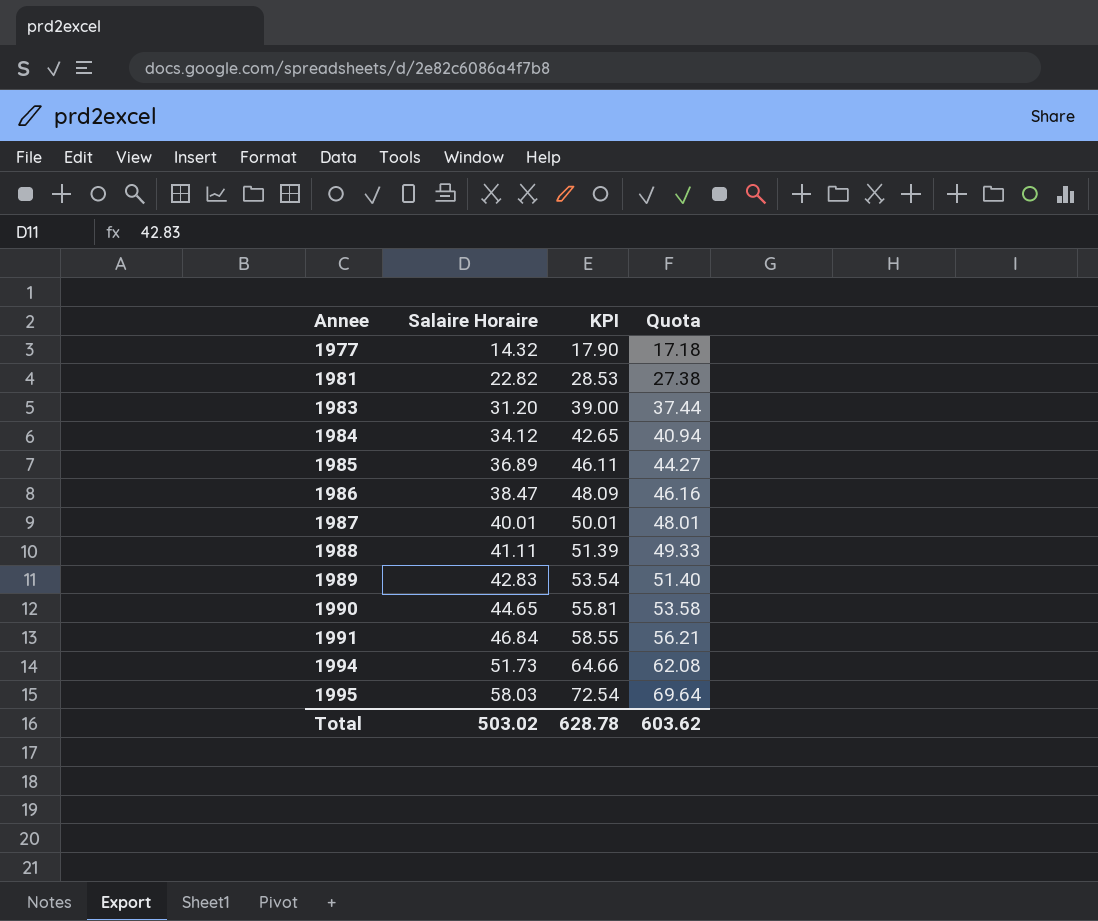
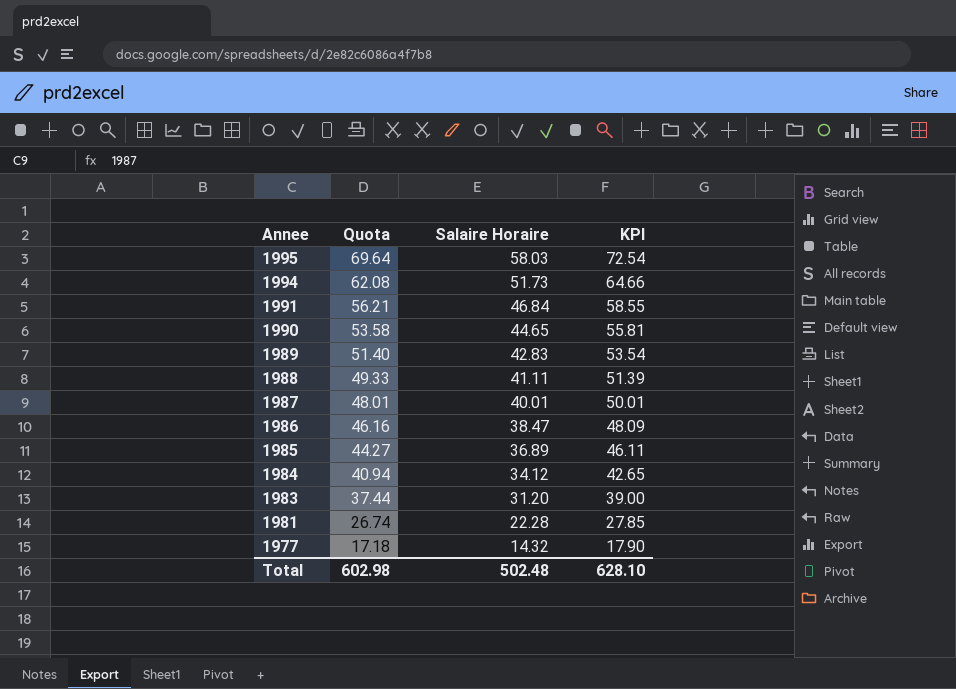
row order: Annee ascending -> Annee descending
column Quota | position: 4 -> 2
1981 | Quota: 27.38 -> 26.74
1981 | Salaire Horaire: 22.82 -> 22.28
1981 | KPI: 28.53 -> 27.85
Total | Quota: 603.62 -> 602.98
Total | Salaire Horaire: 503.02 -> 502.48
Total | KPI: 628.78 -> 628.10

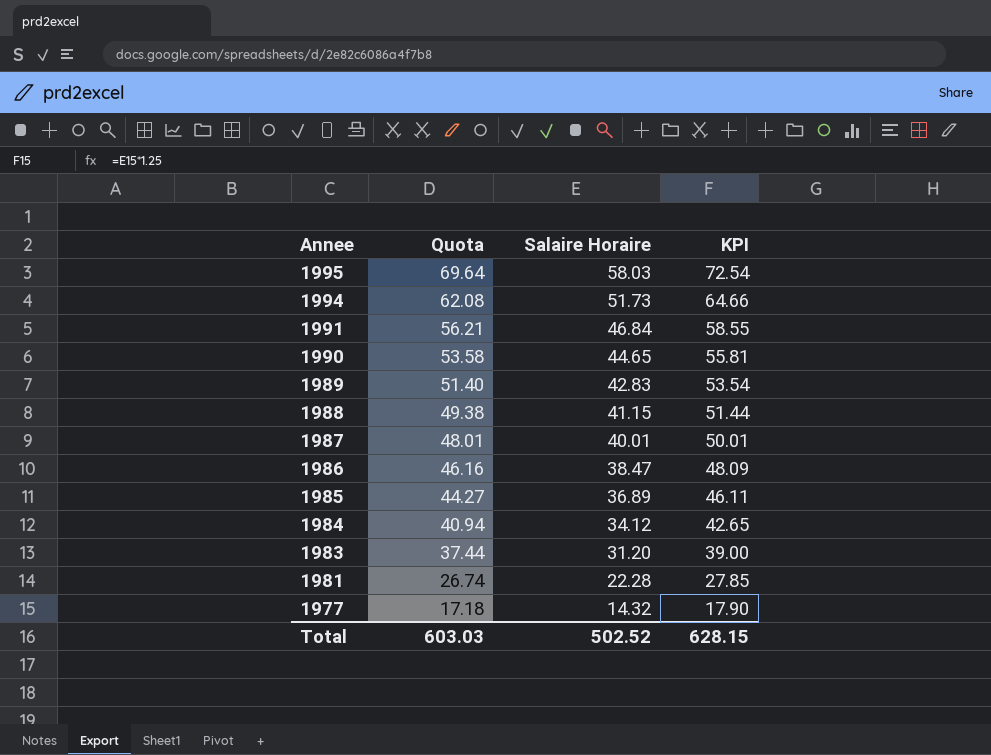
1988 | Quota: 49.33 -> 49.38
1988 | Salaire Horaire: 41.11 -> 41.15
1988 | KPI: 51.39 -> 51.44
Total | Quota: 602.98 -> 603.03
Total | Salaire Horaire: 502.48 -> 502.52
Total | KPI: 628.10 -> 628.15

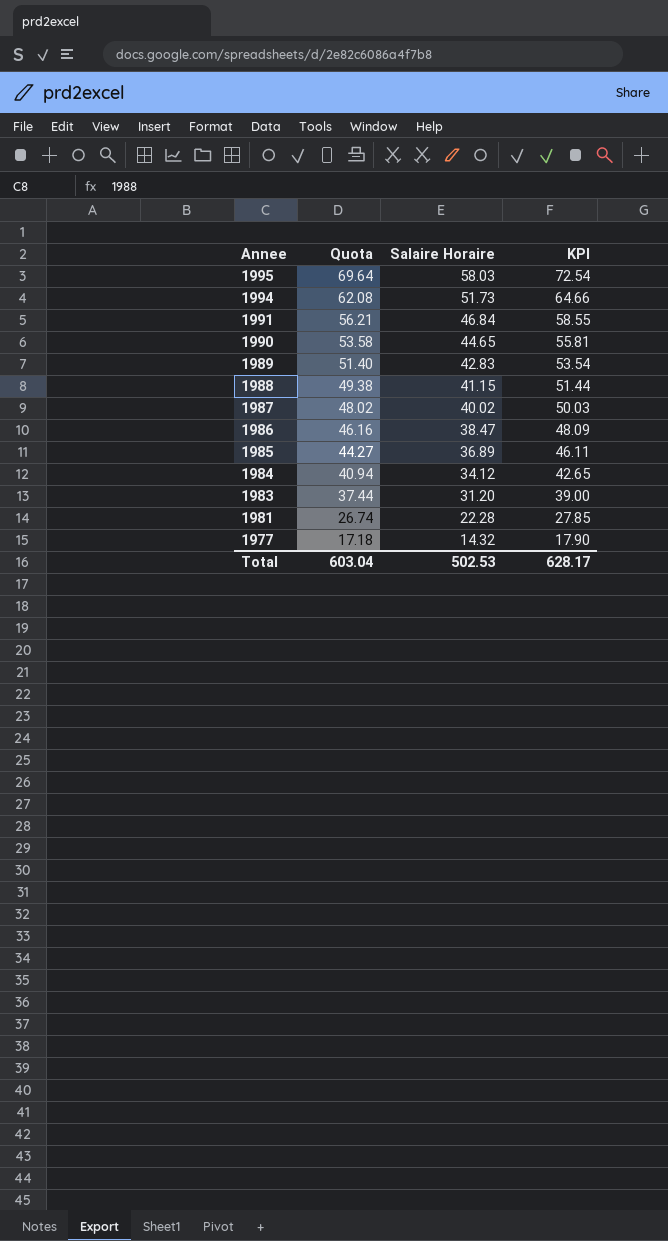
1987 | Quota: 48.01 -> 48.02
1987 | Salaire Horaire: 40.01 -> 40.02
1987 | KPI: 50.01 -> 50.03
Total | Quota: 603.03 -> 603.04
Total | Salaire Horaire: 502.52 -> 502.53
Total | KPI: 628.15 -> 628.17

